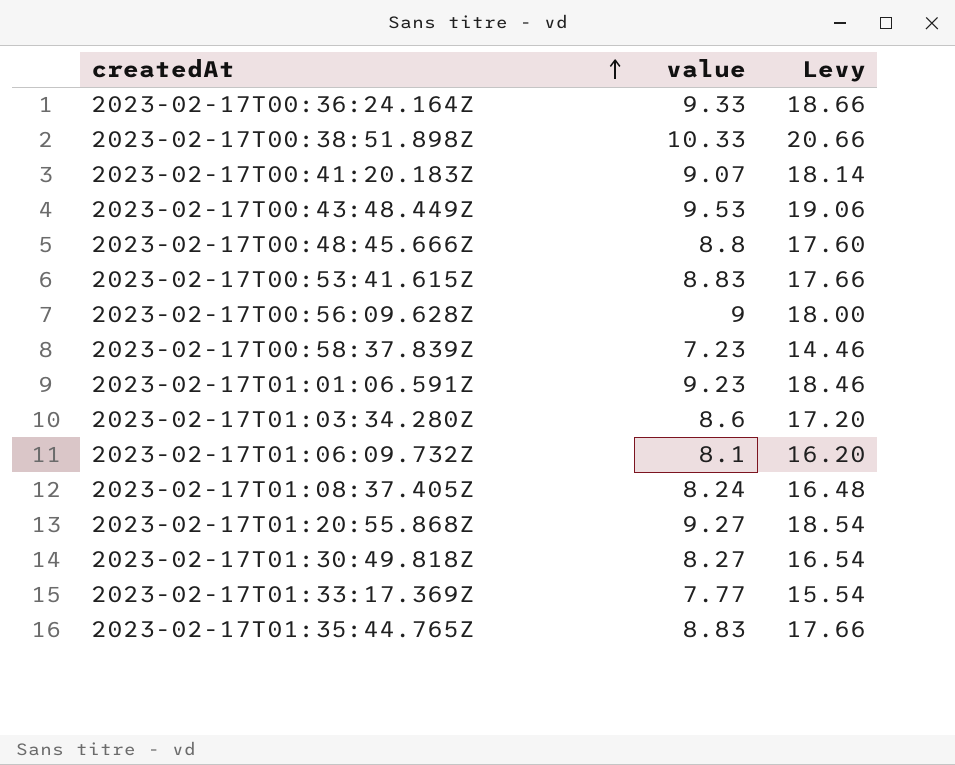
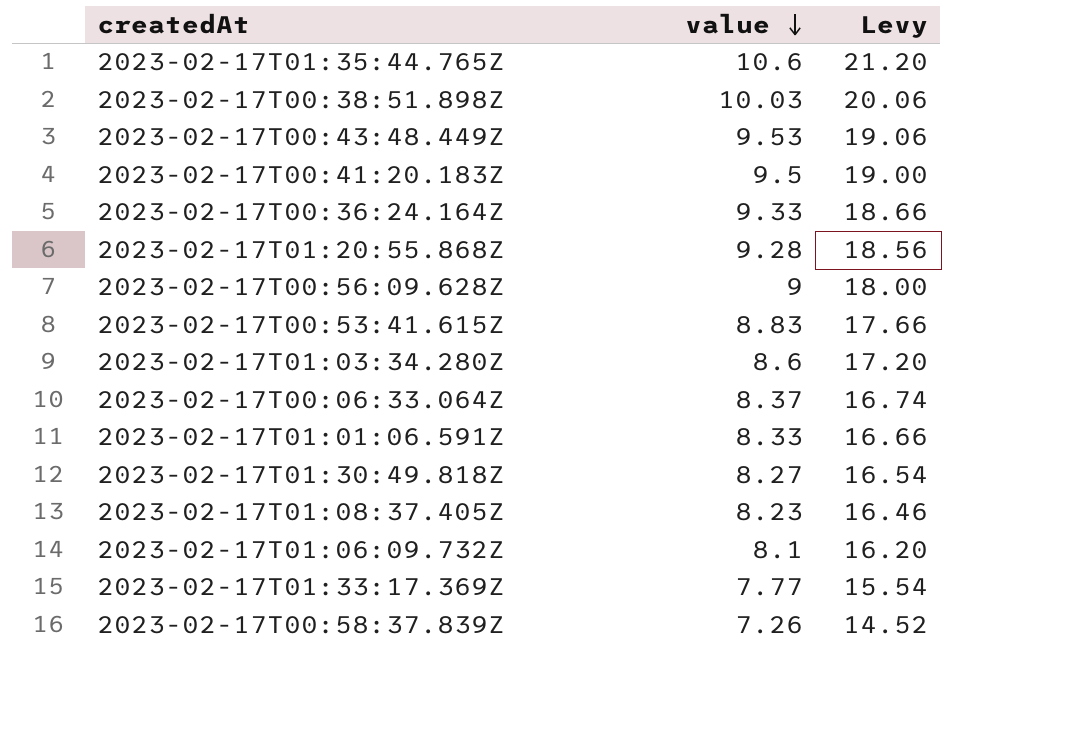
row order: createdAt ascending -> value descending
row 2023-02-17T00:48:45.666Z: 8.8 | 17.60 -> none
2023-02-17T01:35:44.765Z | value: 8.83 -> 10.6
2023-02-17T01:35:44.765Z | Levy: 17.66 -> 21.20
2023-02-17T00:38:51.898Z | value: 10.33 -> 10.03
2023-02-17T00:38:51.898Z | Levy: 20.66 -> 20.06
2023-02-17T00:41:20.183Z | value: 9.07 -> 9.5
2023-02-17T00:41:20.183Z | Levy: 18.14 -> 19.00
2023-02-17T01:20:55.868Z | value: 9.27 -> 9.28
2023-02-17T01:20:55.868Z | Levy: 18.54 -> 18.56
row 2023-02-17T00:06:33.064Z: none -> 8.37 | 16.74
2023-02-17T01:01:06.591Z | value: 9.23 -> 8.33
2023-02-17T01:01:06.591Z | Levy: 18.46 -> 16.66
2023-02-17T01:08:37.405Z | value: 8.24 -> 8.23
2023-02-17T01:08:37.405Z | Levy: 16.48 -> 16.46
2023-02-17T00:58:37.839Z | value: 7.23 -> 7.26
2023-02-17T00:58:37.839Z | Levy: 14.46 -> 14.52

